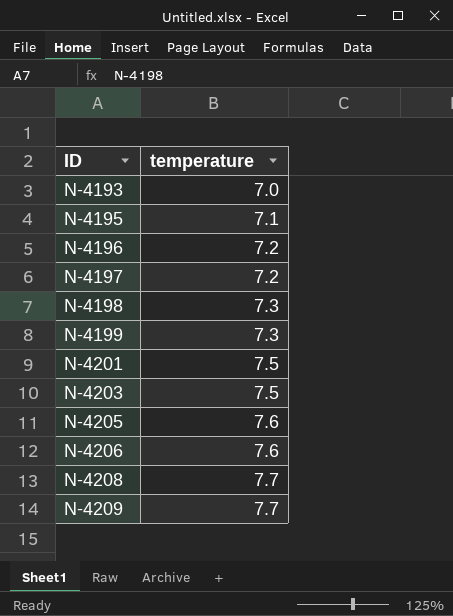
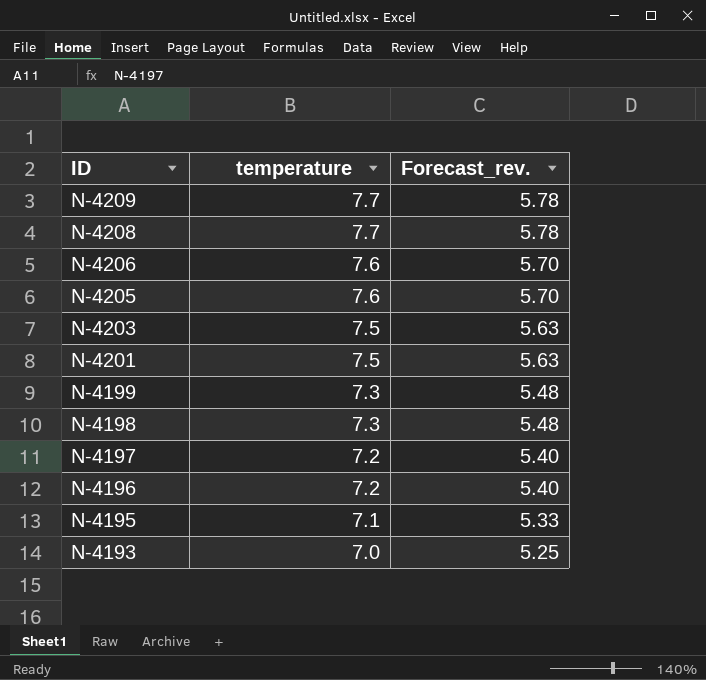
row order: ID ascending -> ID descending
column Forecast_rev. | formula: none -> [temperature] * 0.75

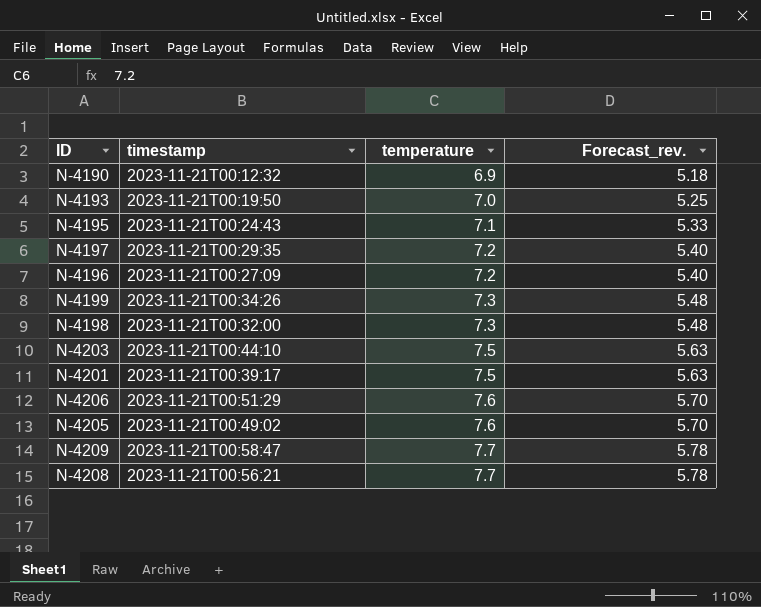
row order: ID descending -> temperature ascending
column timestamp | position: none -> 2
row N-4190: none -> 2023-11-21T00:12:32 | 6.9 | 5.18

